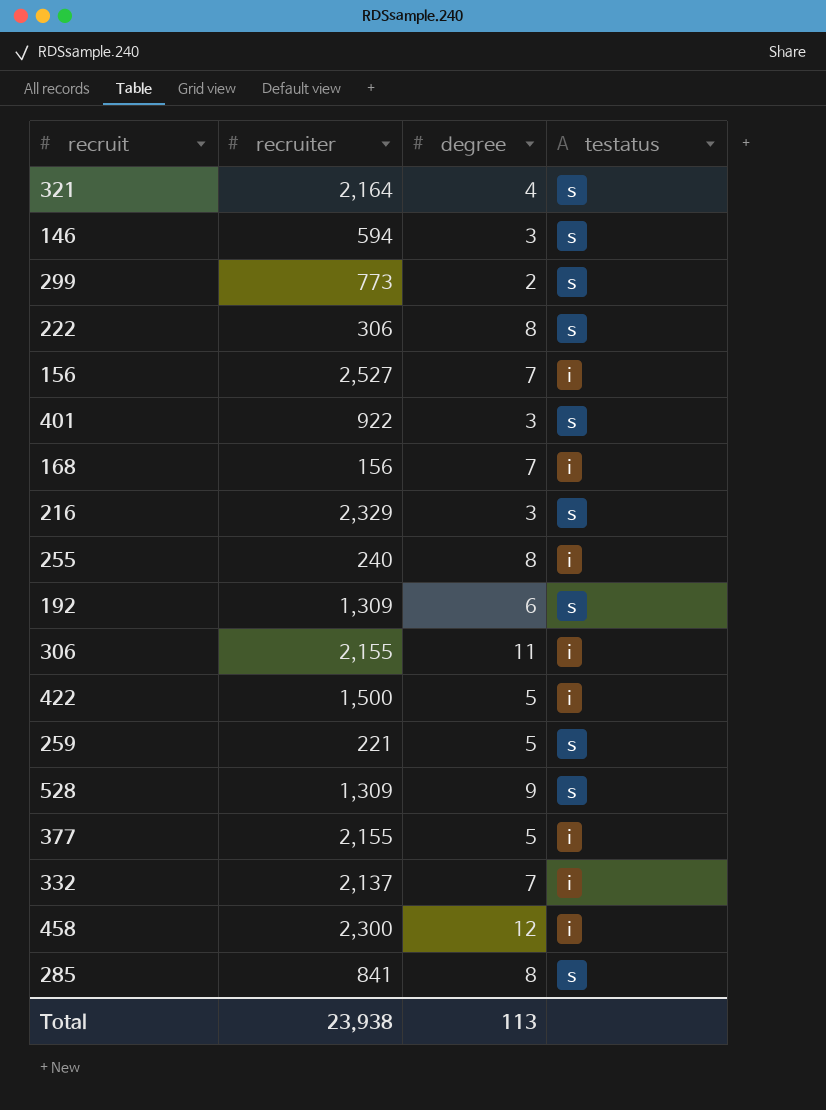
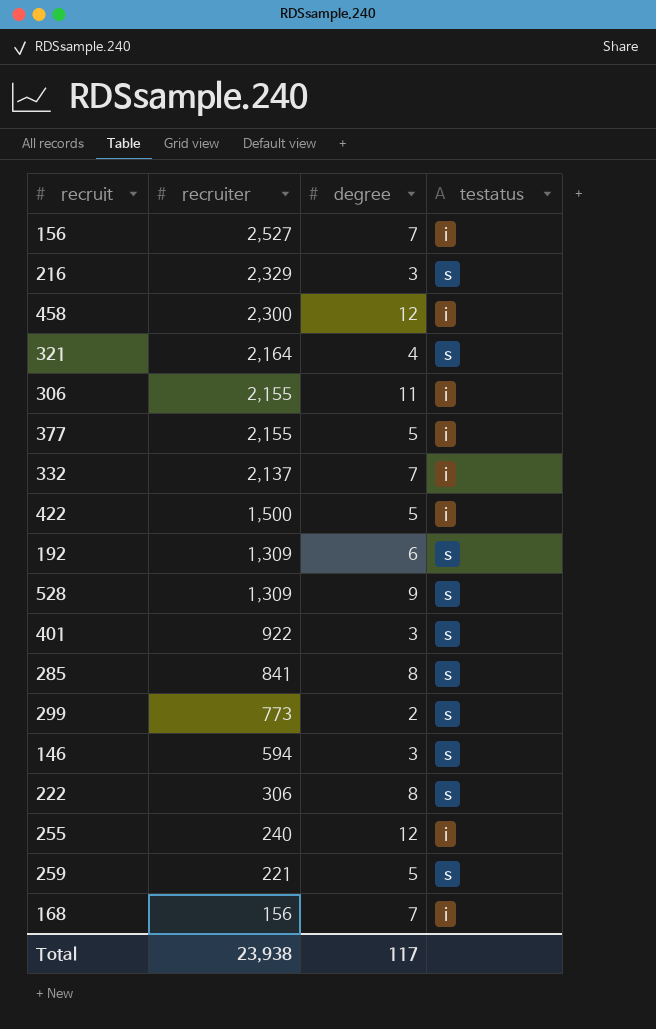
row order: none -> recruiter descending
255 | degree: 8 -> 12
Total | degree: 113 -> 117

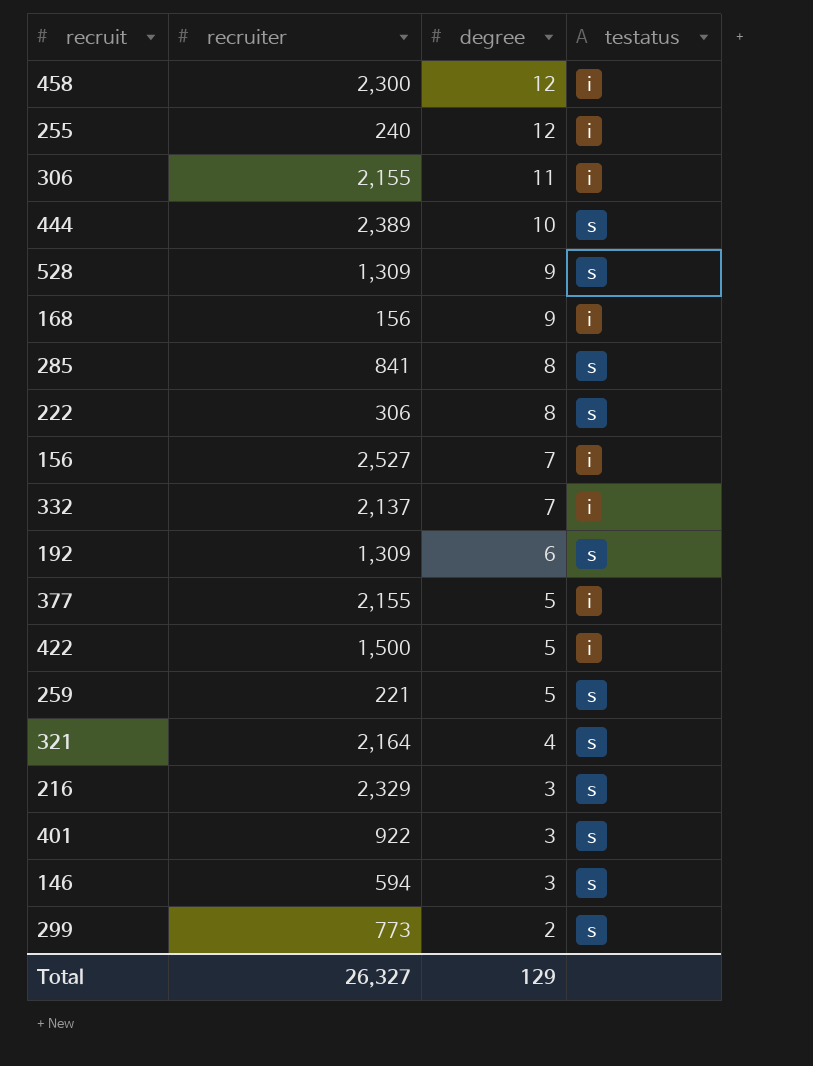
row order: recruiter descending -> degree descending
row 444: none -> 2,389 | 10 | s
168 | degree: 7 -> 9
Total | recruiter: 23,938 -> 26,327
Total | degree: 117 -> 129

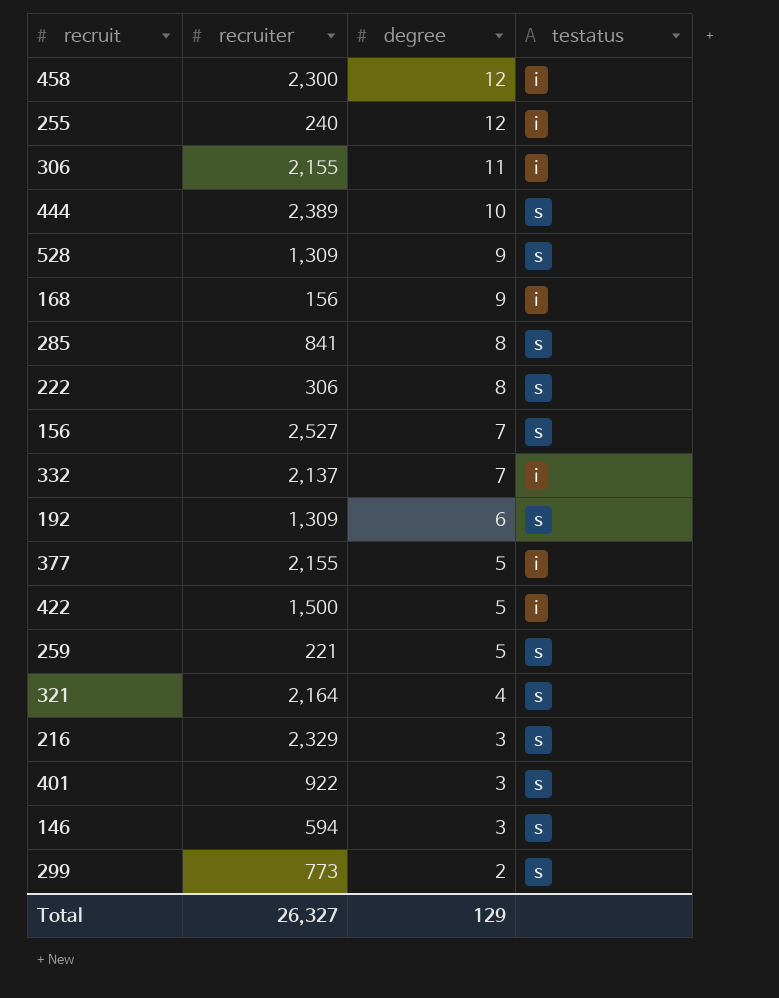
156 | testatus: i -> s

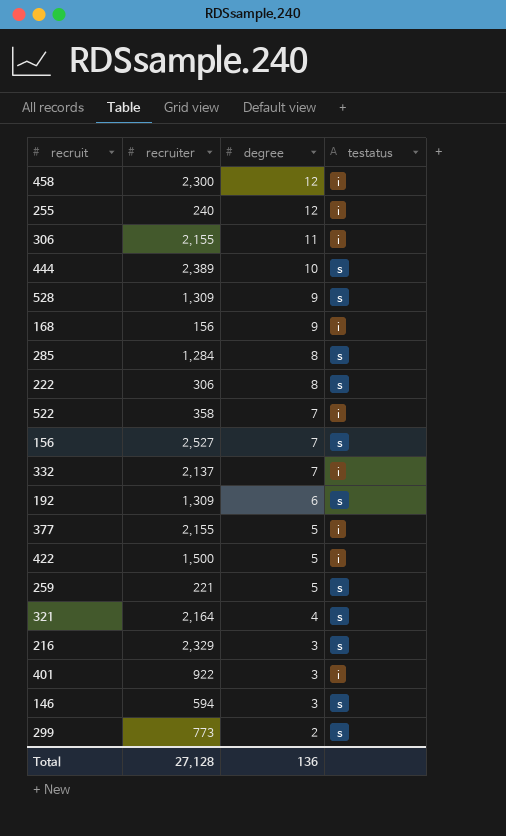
285 | recruiter: 841 -> 1,284
row 522: none -> 358 | 7 | i
401 | testatus: s -> i
Total | recruiter: 26,327 -> 27,128
Total | degree: 129 -> 136

